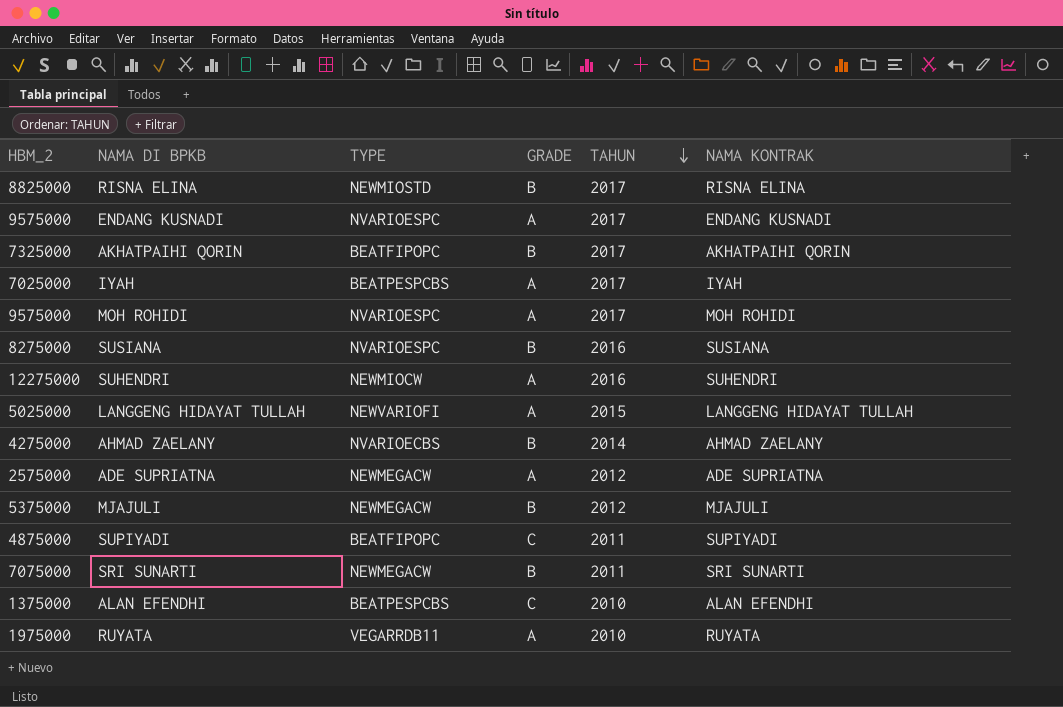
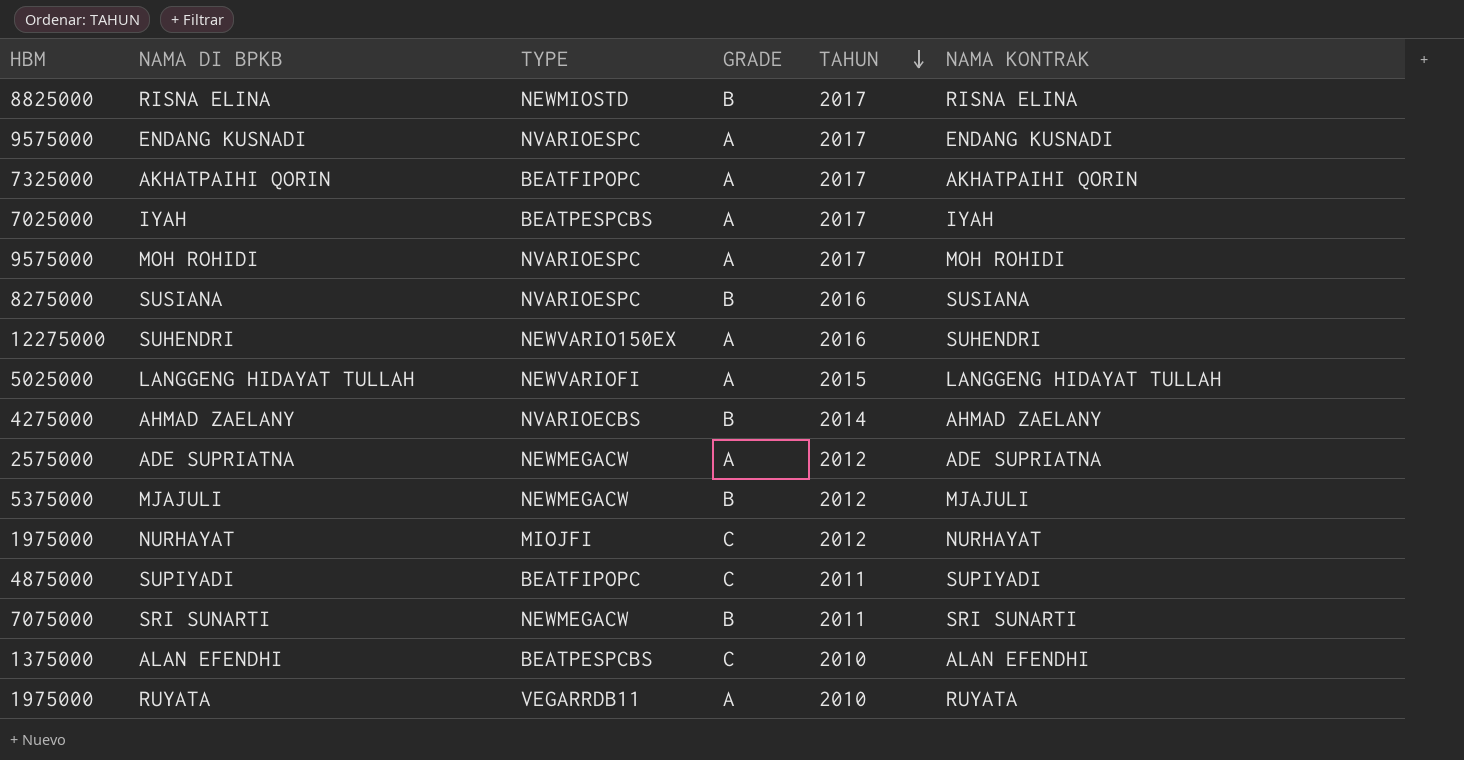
column name: HBM_2 -> HBM
AKHATPAIHI QORIN | GRADE: B -> A
SUHENDRI | TYPE: NEWMIOCW -> NEWVARIO150EX
row NURHAYAT: none -> 1975000 | MIOJFI | C | 2012 | NURHAYAT

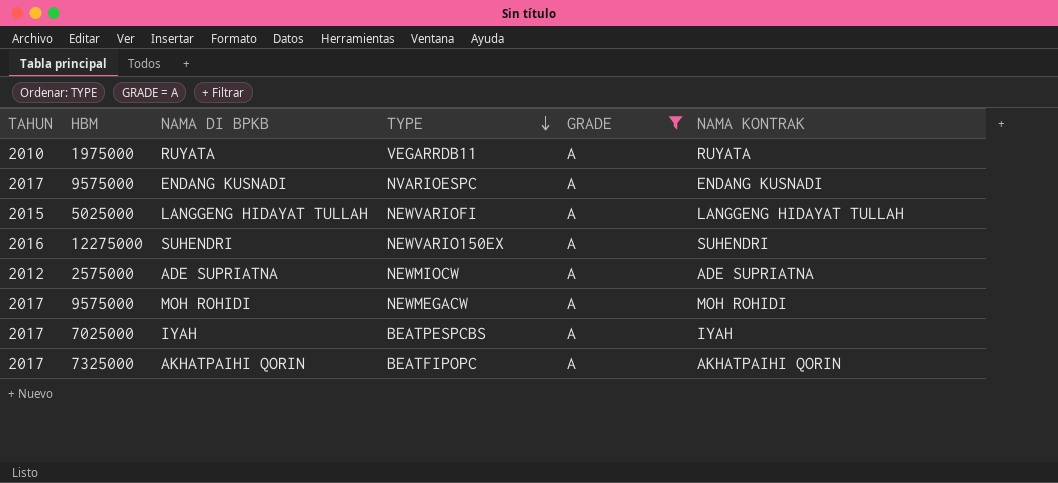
filter: none -> GRADE = A
row order: TAHUN descending -> TYPE descending
column TAHUN | position: 5 -> 1
ADE SUPRIATNA | TYPE: NEWMEGACW -> NEWMIOCW
MOH ROHIDI | TYPE: NVARIOESPC -> NEWMEGACW

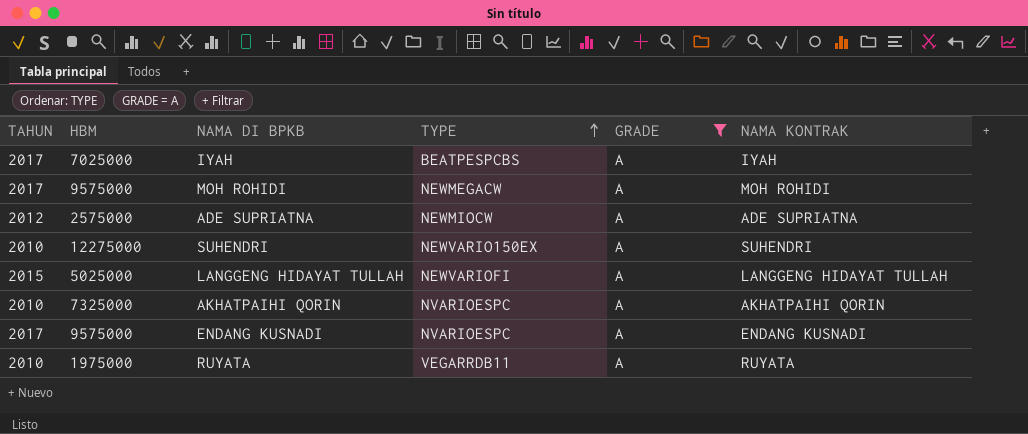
row order: TYPE descending -> TYPE ascending
SUHENDRI | TAHUN: 2016 -> 2010
AKHATPAIHI QORIN | TAHUN: 2017 -> 2010
AKHATPAIHI QORIN | TYPE: BEATFIPOPC -> NVARIOESPC

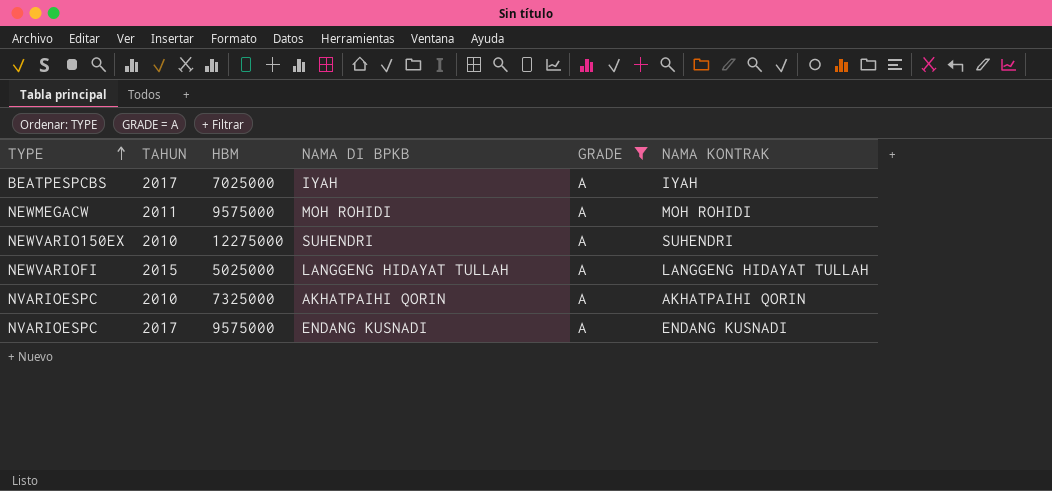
column TYPE | position: 4 -> 1
row ADE SUPRIATNA: 2012 | 2575000 | NEWMIOCW | A | ADE SUPRIATNA -> none
row RUYATA: 2010 | 1975000 | VEGARRDB11 | A | RUYATA -> none
MOH ROHIDI | TAHUN: 2017 -> 2011

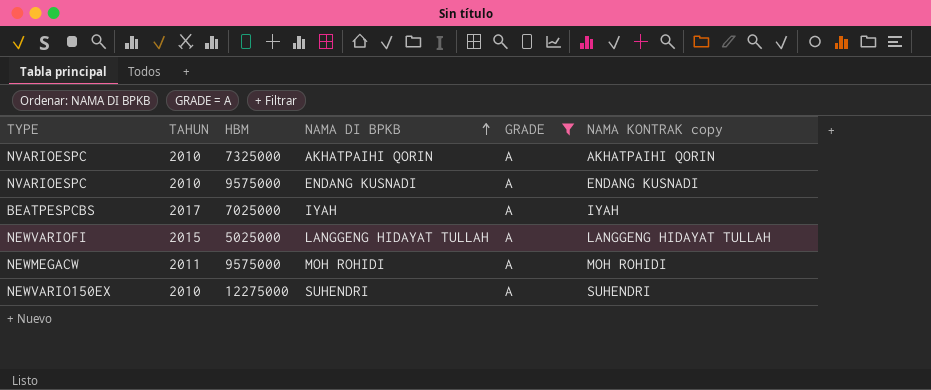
row order: TYPE ascending -> NAMA DI BPKB ascending
column name: NAMA KONTRAK -> NAMA KONTRAK copy
ENDANG KUSNADI | TAHUN: 2017 -> 2010

